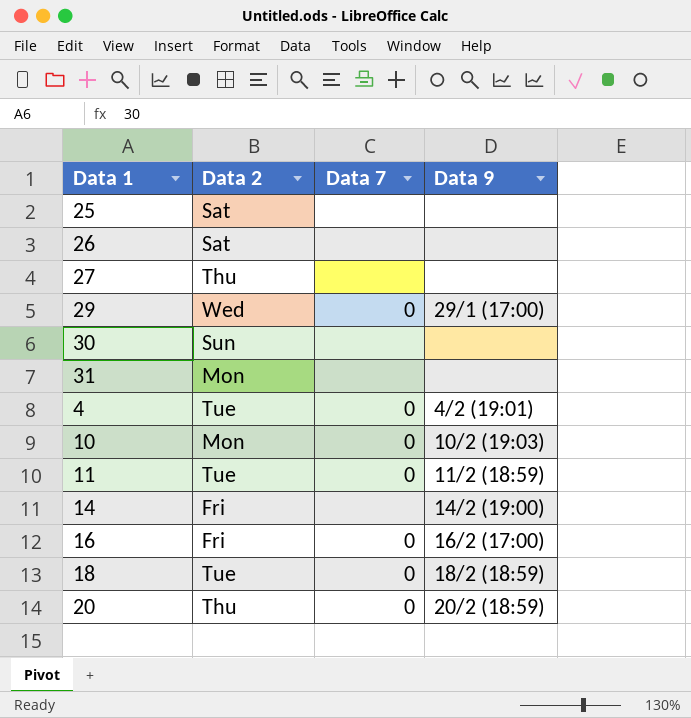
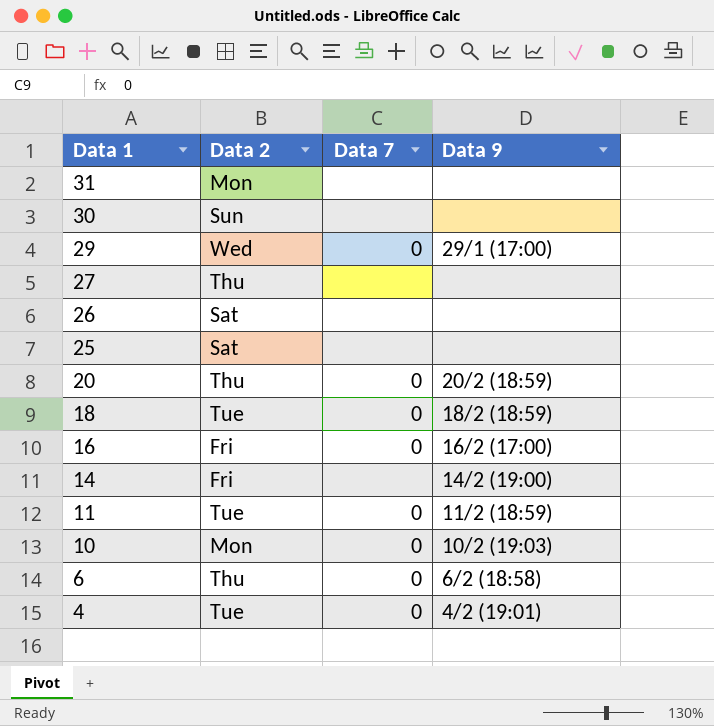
row order: none -> Data 1 descending
row 6: none -> Thu | 0 | 6/2 (18:58)

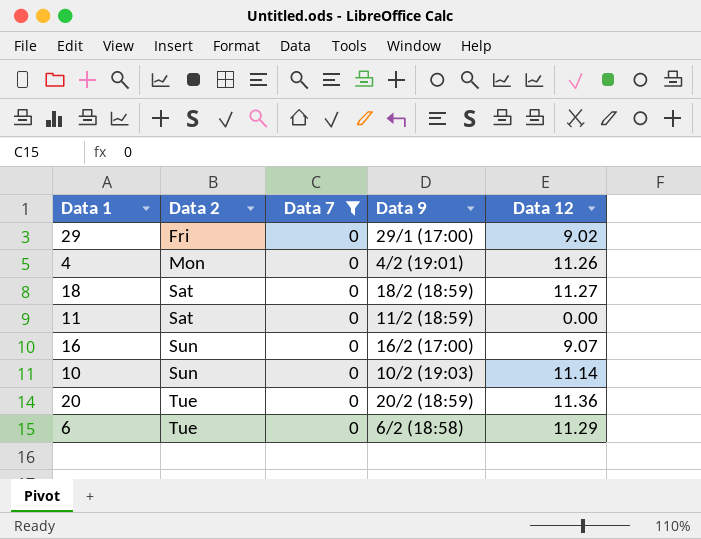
filter: none -> Data 7 = 0
row order: Data 1 descending -> Data 2 ascending
column Data 12 | position: none -> 5
29 | Data 2: Wed -> Fri
4 | Data 2: Tue -> Mon
18 | Data 2: Tue -> Sat
11 | Data 2: Tue -> Sat
16 | Data 2: Fri -> Sun
10 | Data 2: Mon -> Sun
20 | Data 2: Thu -> Tue
6 | Data 2: Thu -> Tue

